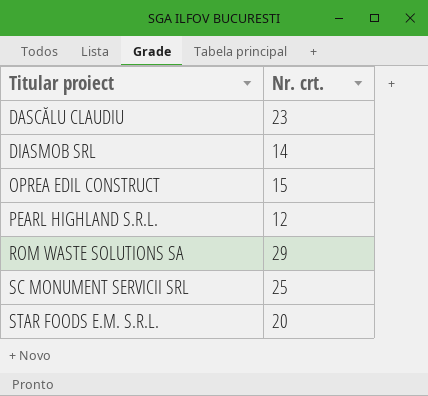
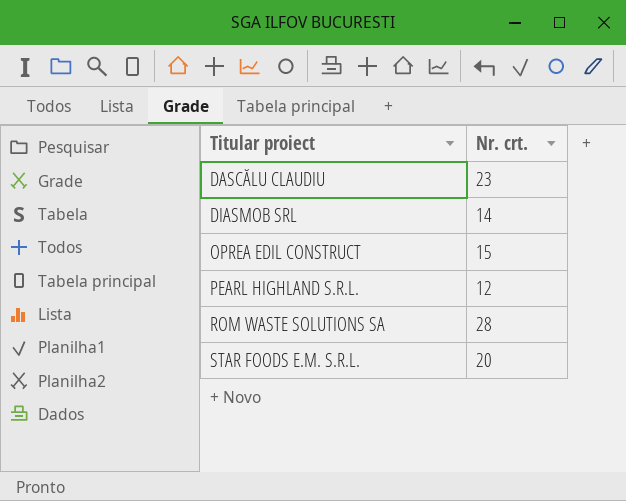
row SC MONUMENT SERVICII SRL: 25 -> none
ROM WASTE SOLUTIONS SA | Nr. crt.: 29 -> 28

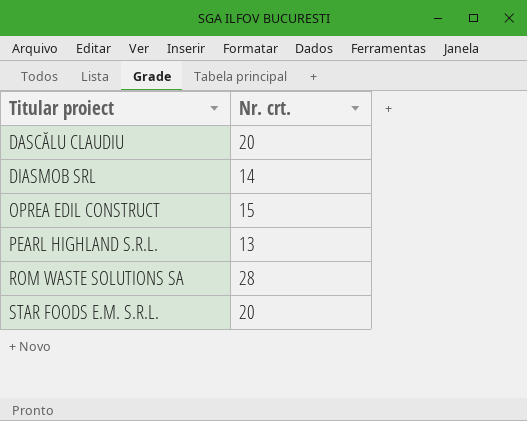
DASCĂLU CLAUDIU | Nr. crt.: 23 -> 20
PEARL HIGHLAND S.R.L. | Nr. crt.: 12 -> 13

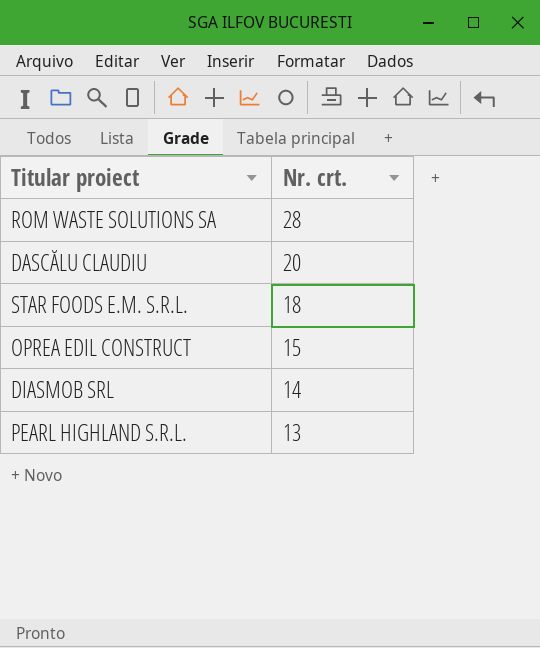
row order: Titular proiect ascending -> Nr. crt. descending
STAR FOODS E.M. S.R.L. | Nr. crt.: 20 -> 18

